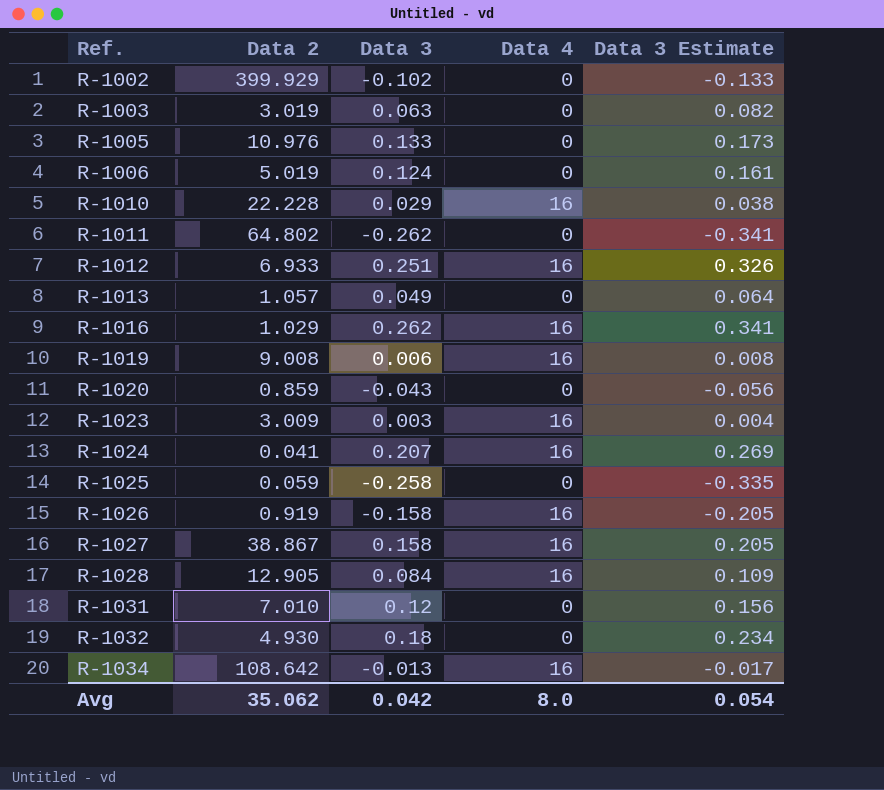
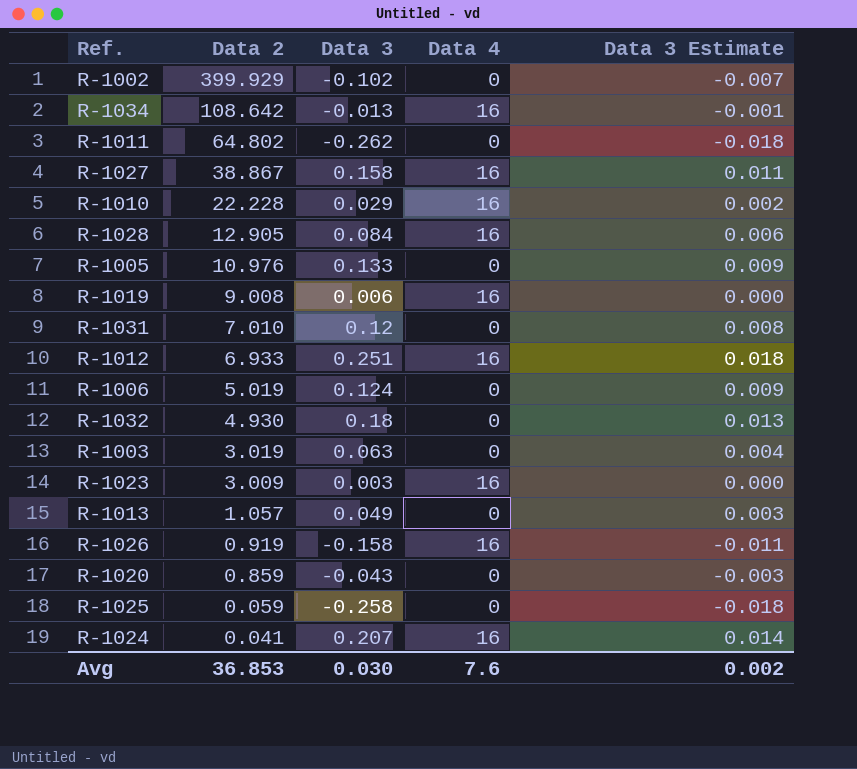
row order: Ref. ascending -> Data 2 descending
column Data 3 Estimate | formula: [Data 3] * 1.3 -> [Data 3] * 0.07
row R-1016: 1.029 | 0.262 | 16 | 0.341 -> none
Avg | Data 2: 35.062 -> 36.853
Avg | Data 3: 0.042 -> 0.030
Avg | Data 4: 8.0 -> 7.6
Avg | Data 3 Estimate: 0.054 -> 0.002

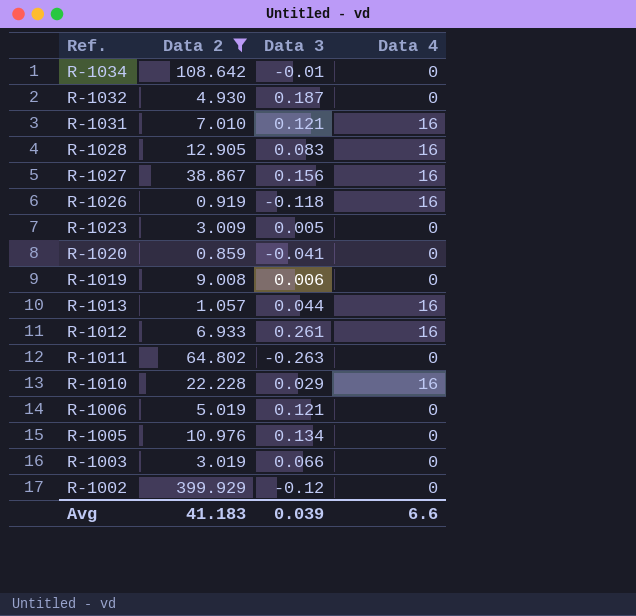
filter: none -> Data 2 >= 0.859
row order: Data 2 descending -> Ref. descending
column Data 3 Estimate | formula: [Data 3] * 0.07 -> none
R-1034 | Data 3: -0.013 -> -0.01
R-1034 | Data 4: 16 -> 0
R-1032 | Data 3: 0.18 -> 0.187
R-1031 | Data 3: 0.12 -> 0.121
R-1031 | Data 4: 0 -> 16
R-1028 | Data 3: 0.084 -> 0.083
R-1027 | Data 3: 0.158 -> 0.156
R-1026 | Data 3: -0.158 -> -0.118
R-1023 | Data 3: 0.003 -> 0.005
R-1023 | Data 4: 16 -> 0
R-1020 | Data 3: -0.043 -> -0.041
R-1019 | Data 4: 16 -> 0
R-1013 | Data 3: 0.049 -> 0.044
R-1013 | Data 4: 0 -> 16
R-1012 | Data 3: 0.251 -> 0.261
R-1011 | Data 3: -0.262 -> -0.263
R-1006 | Data 3: 0.124 -> 0.121
R-1005 | Data 3: 0.133 -> 0.134
R-1003 | Data 3: 0.063 -> 0.066
R-1002 | Data 3: -0.102 -> -0.12
Avg | Data 2: 36.853 -> 41.183
Avg | Data 3: 0.030 -> 0.039
Avg | Data 4: 7.6 -> 6.6

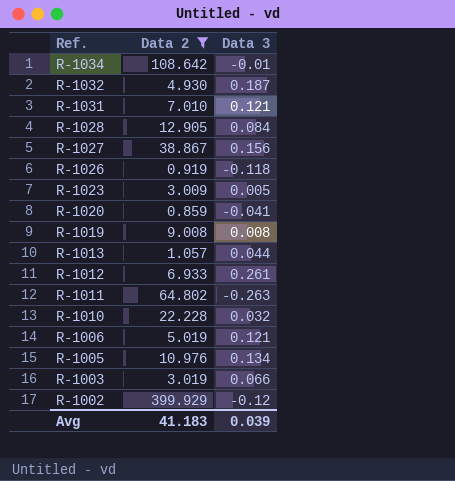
column Data 4 | position: 4 -> none
R-1028 | Data 3: 0.083 -> 0.084
R-1019 | Data 3: 0.006 -> 0.008
R-1010 | Data 3: 0.029 -> 0.032

